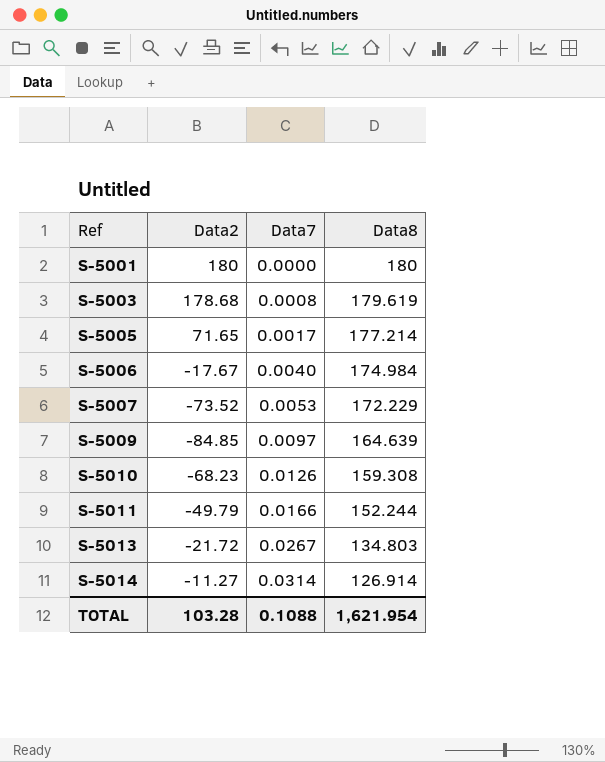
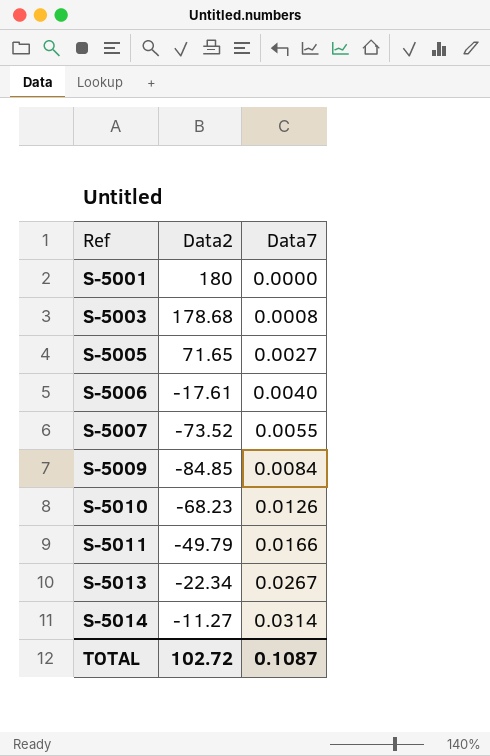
column Data8 | position: 4 -> none
S-5005 | Data7: 0.0017 -> 0.0027
S-5006 | Data2: -17.67 -> -17.61
S-5007 | Data7: 0.0053 -> 0.0055
S-5009 | Data7: 0.0097 -> 0.0084
S-5013 | Data2: -21.72 -> -22.34
TOTAL | Data2: 103.28 -> 102.72
TOTAL | Data7: 0.1088 -> 0.1087

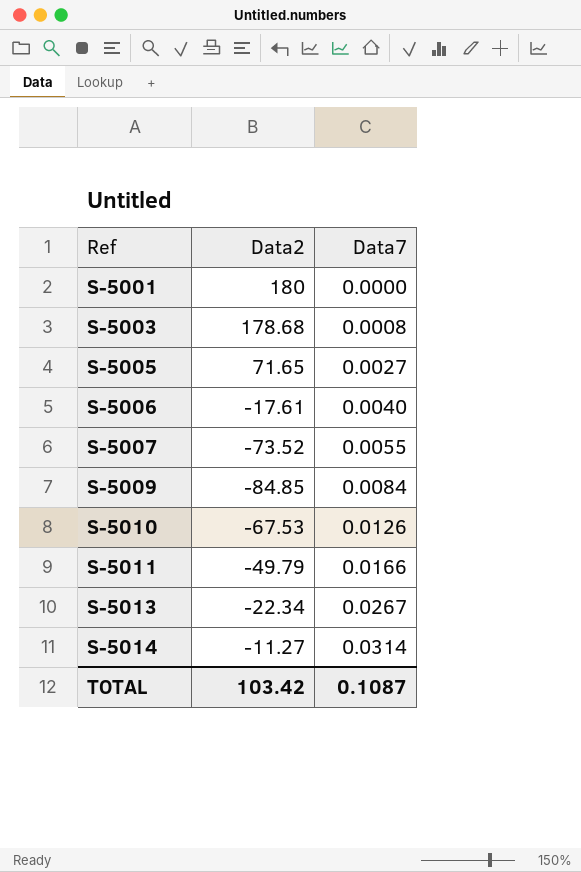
S-5010 | Data2: -68.23 -> -67.53
TOTAL | Data2: 102.72 -> 103.42

